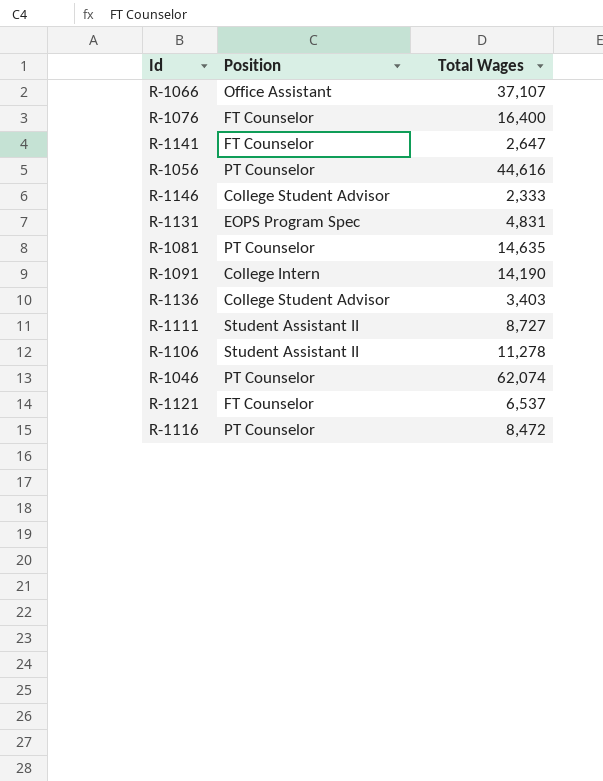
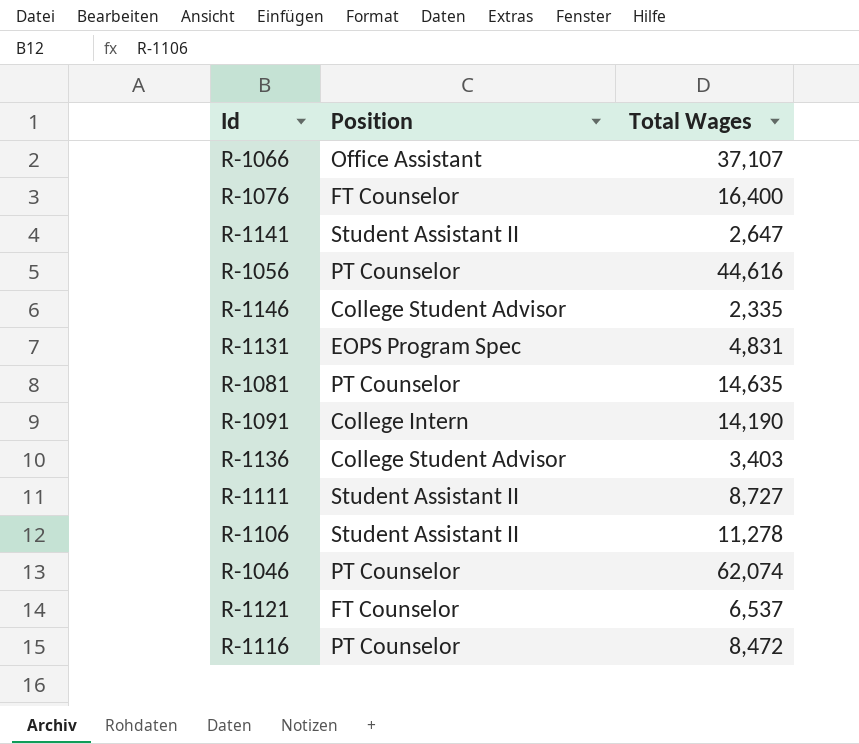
R-1141 | Position: FT Counselor -> Student Assistant II
R-1146 | Total Wages: 2,333 -> 2,335

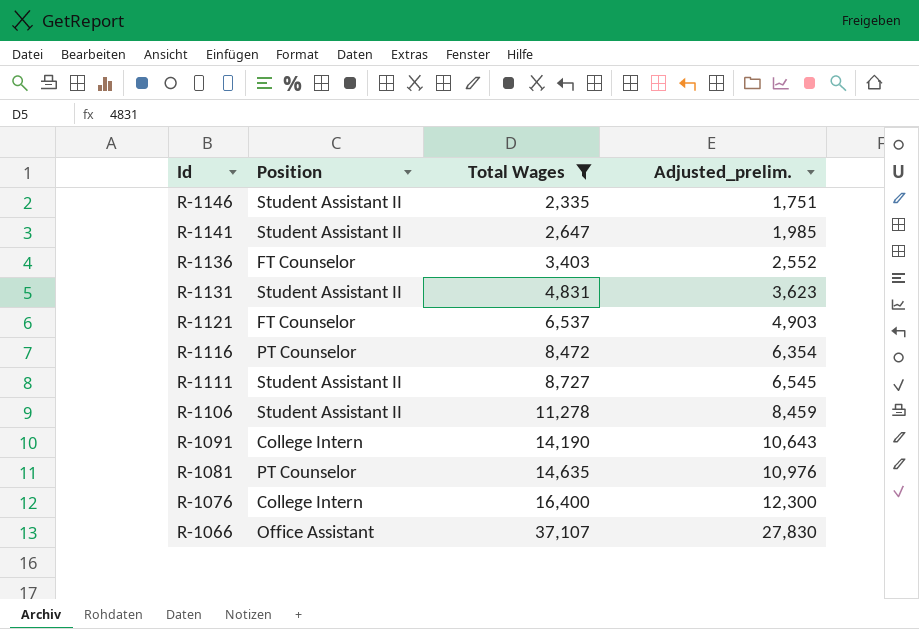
filter: none -> Total Wages <= 37,107
row order: none -> Id descending
column Adjusted_prelim. | formula: none -> [Total Wages] * 0.75
R-1146 | Position: College Student Advisor -> Student Assistant II
R-1136 | Position: College Student Advisor -> FT Counselor
R-1131 | Position: EOPS Program Spec -> Student Assistant II
R-1076 | Position: FT Counselor -> College Intern

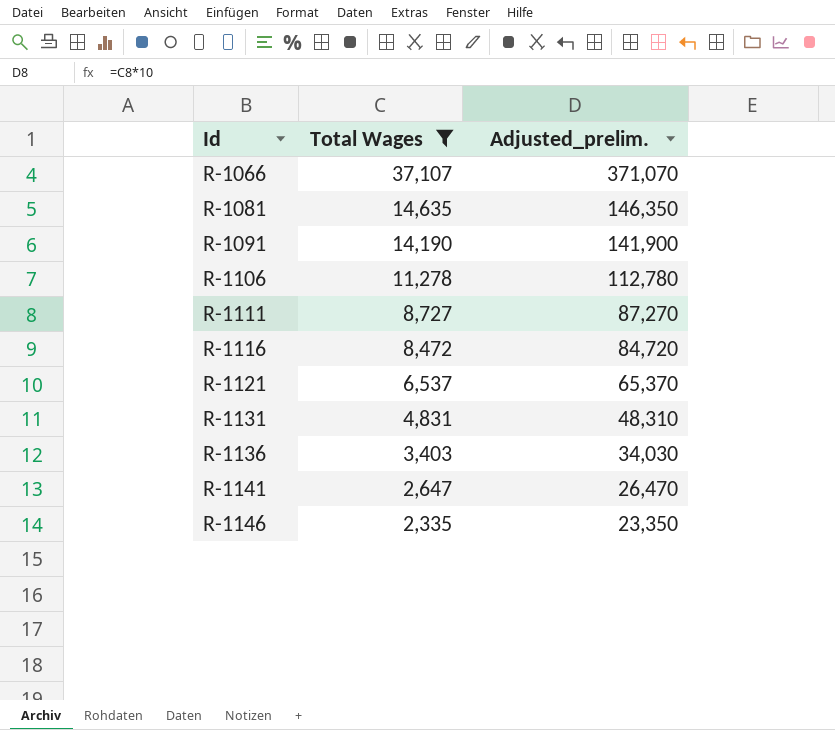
row order: Id descending -> Id ascending
column Position | position: 2 -> none
column Adjusted_prelim. | formula: [Total Wages] * 0.75 -> [Total Wages] * 10
row R-1076: College Intern | 16,400 | 12,300 -> none

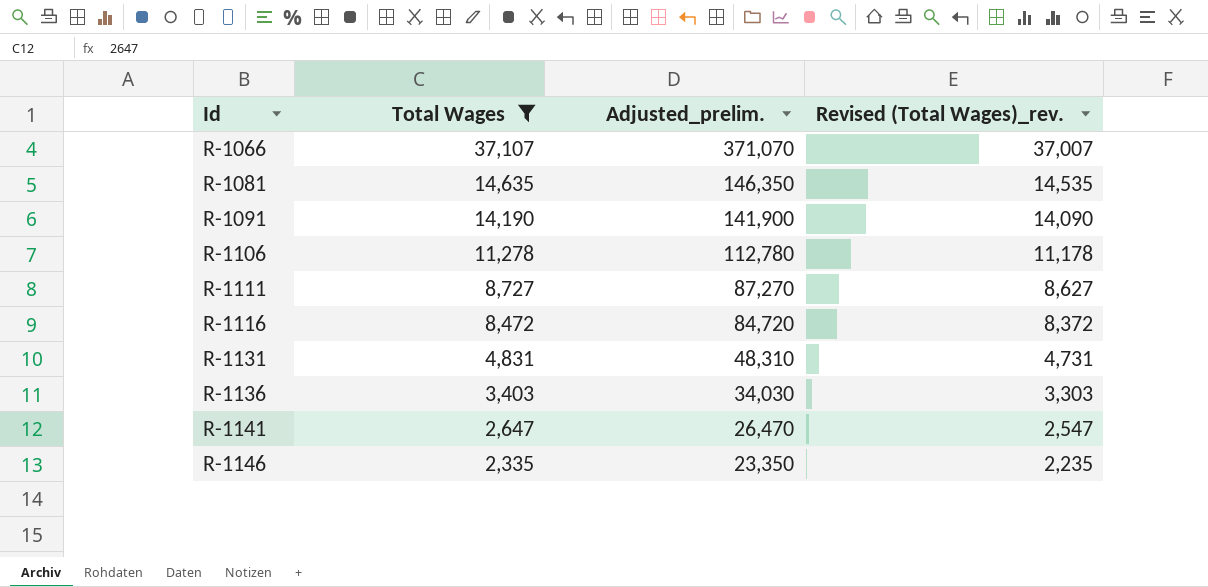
column Revised (Total Wages)_rev. | formula: none -> [Total Wages] - 100
row R-1121: 6,537 | 65,370 -> none

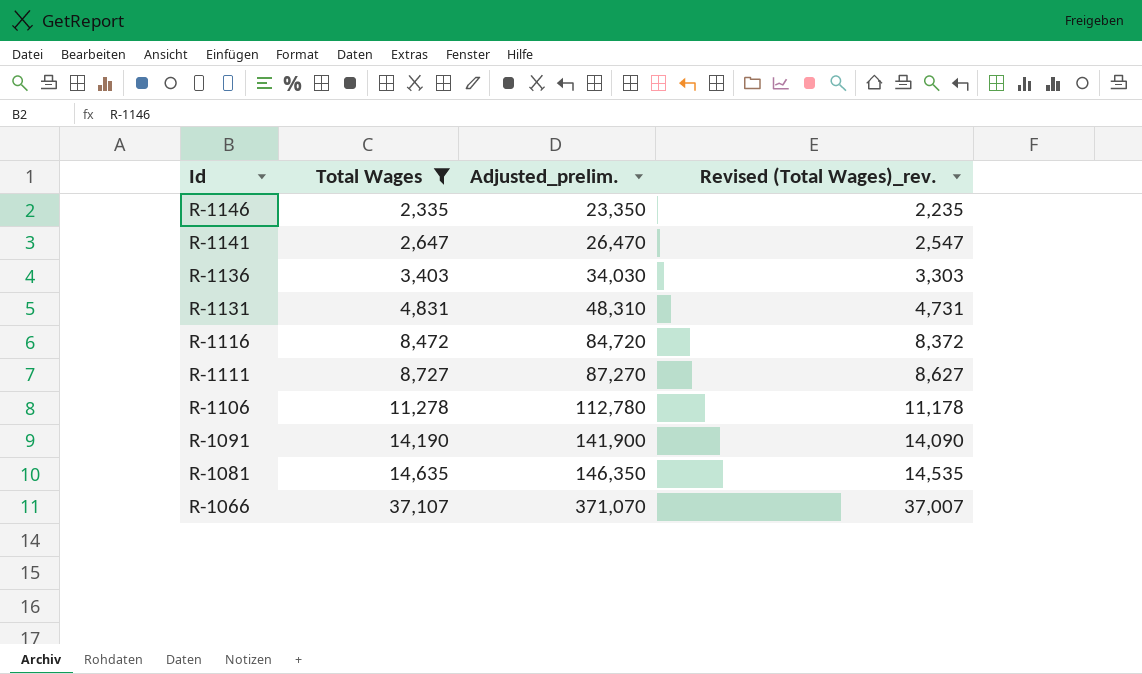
row order: Id ascending -> Id descending

